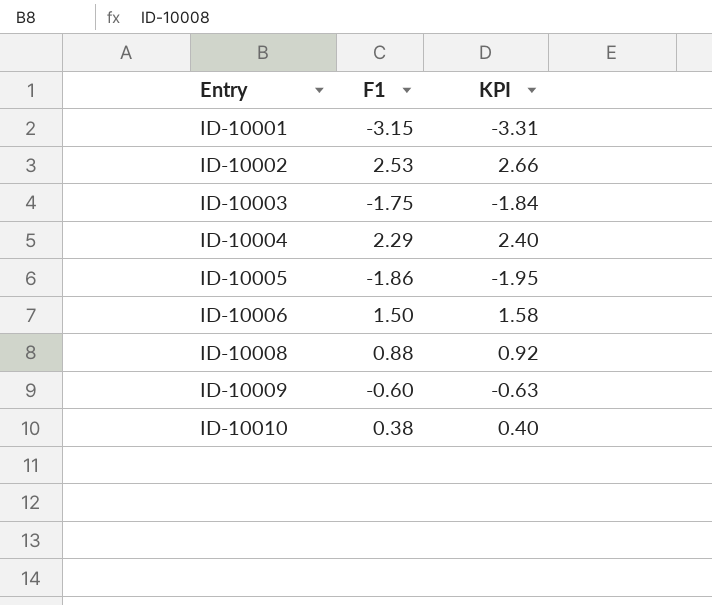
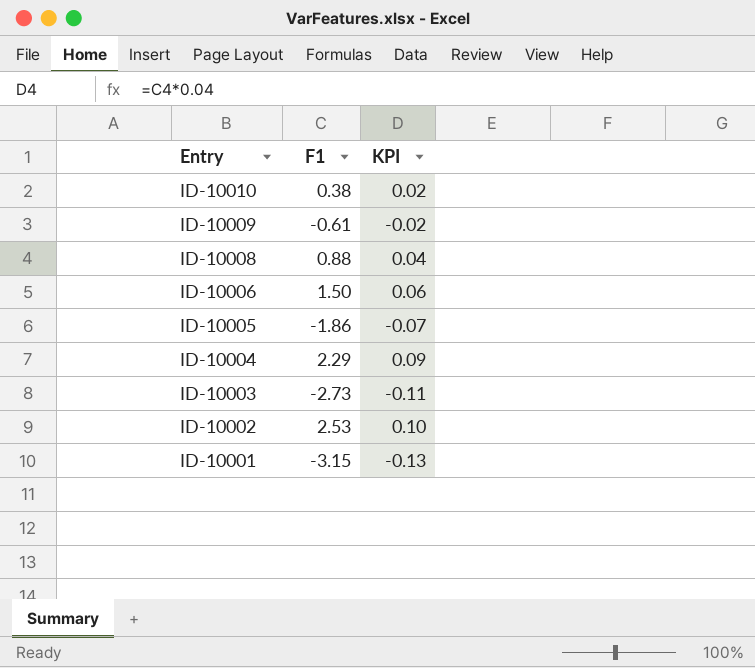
row order: Entry ascending -> Entry descending
column KPI | formula: [F1] * 1.05 -> [F1] * 0.04
ID-10009 | F1: -0.60 -> -0.61
ID-10003 | F1: -1.75 -> -2.73

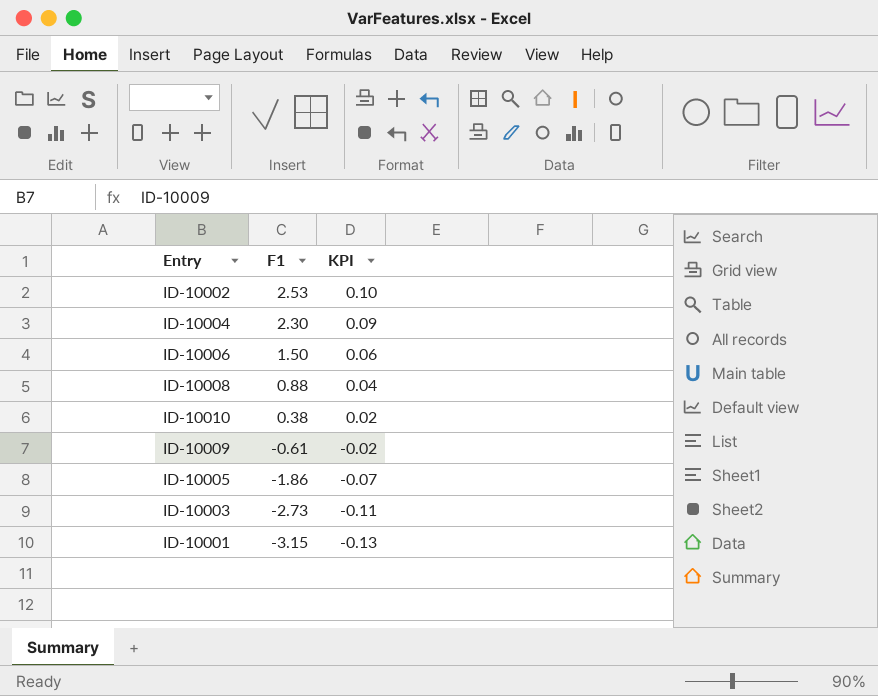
row order: Entry descending -> F1 descending
ID-10004 | F1: 2.29 -> 2.30

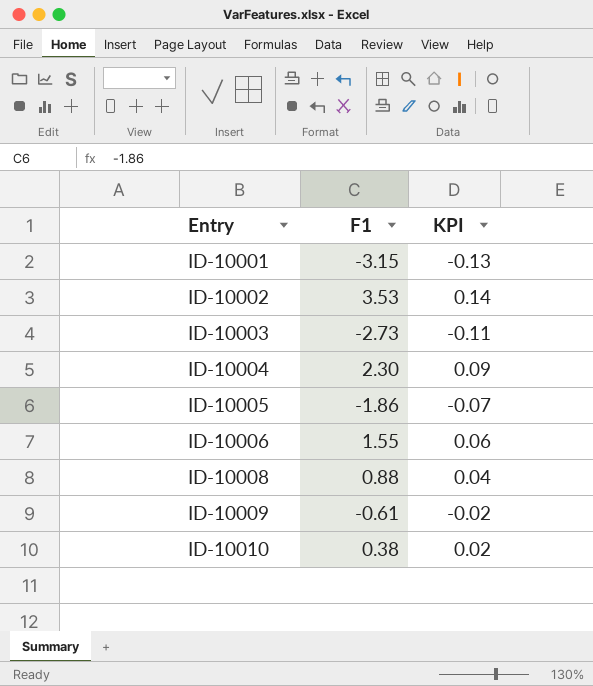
row order: F1 descending -> Entry ascending
ID-10002 | F1: 2.53 -> 3.53
ID-10002 | KPI: 0.10 -> 0.14
ID-10006 | F1: 1.50 -> 1.55

